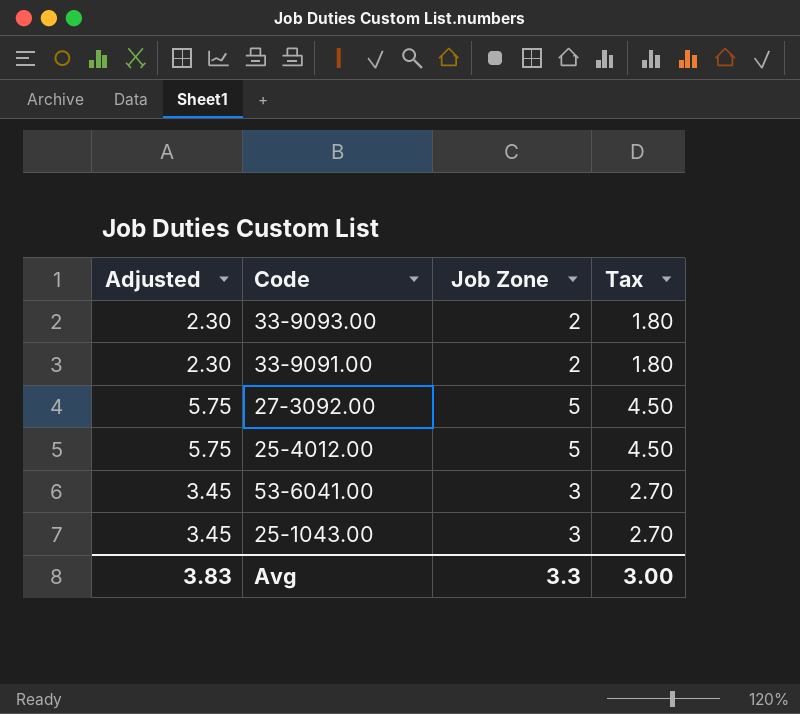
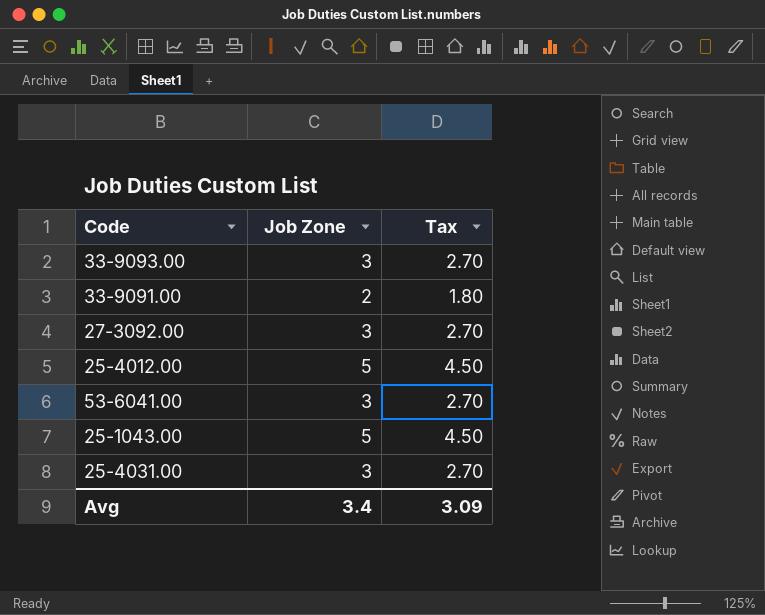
column Adjusted | formula: [Job Zone] * 1.15 -> none
33-9093.00 | Job Zone: 2 -> 3
33-9093.00 | Tax: 1.80 -> 2.70
27-3092.00 | Job Zone: 5 -> 3
27-3092.00 | Tax: 4.50 -> 2.70
25-1043.00 | Job Zone: 3 -> 5
25-1043.00 | Tax: 2.70 -> 4.50
row 25-4031.00: none -> 3 | 2.70
Avg | Job Zone: 3.3 -> 3.4
Avg | Tax: 3.00 -> 3.09

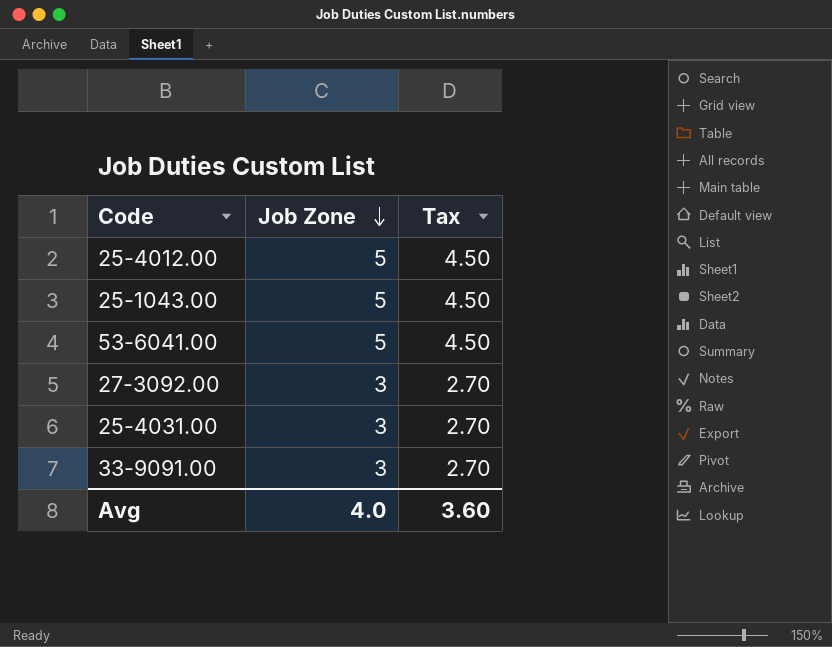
row order: none -> Job Zone descending
row 33-9093.00: 3 | 2.70 -> none
53-6041.00 | Job Zone: 3 -> 5
53-6041.00 | Tax: 2.70 -> 4.50
33-9091.00 | Job Zone: 2 -> 3
33-9091.00 | Tax: 1.80 -> 2.70
Avg | Job Zone: 3.4 -> 4.0
Avg | Tax: 3.09 -> 3.60

